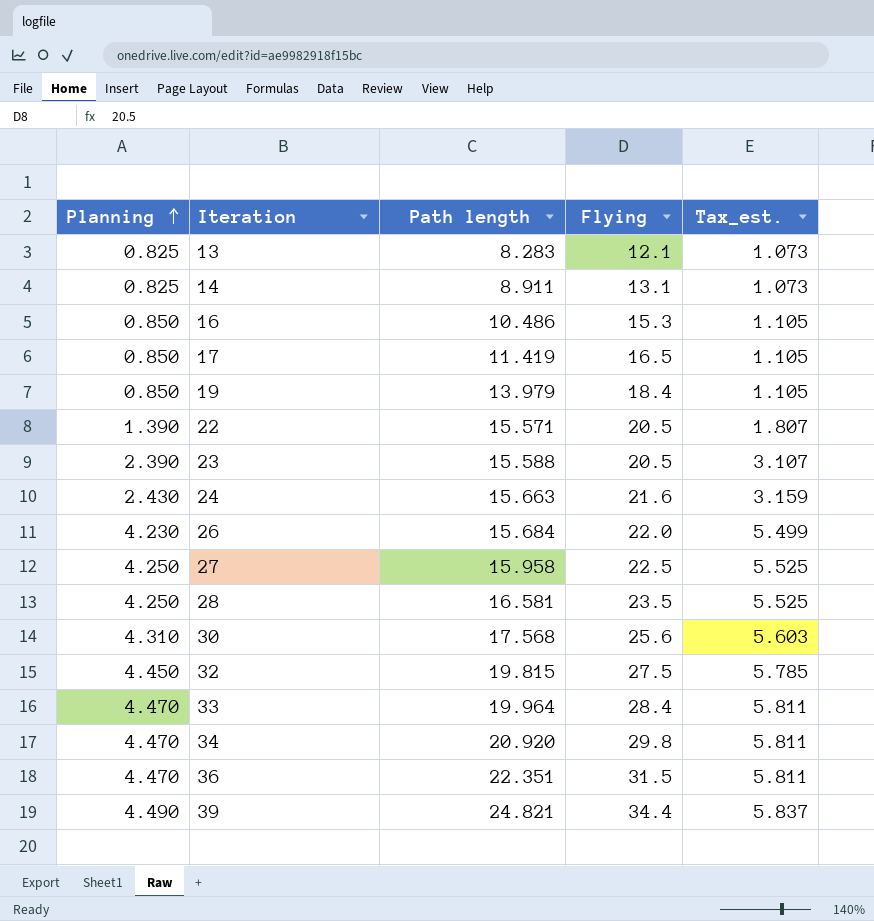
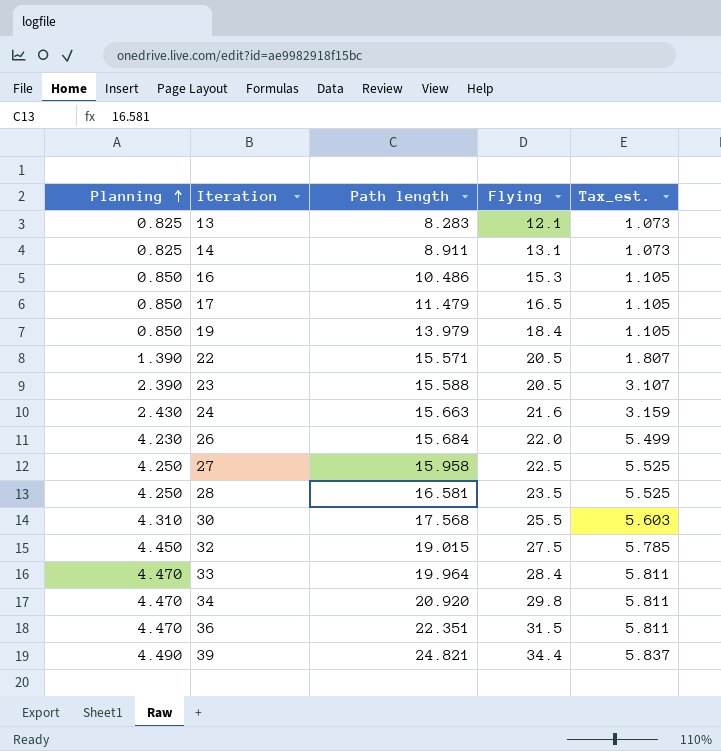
17 | Path length: 11.419 -> 11.479
30 | Flying: 25.6 -> 25.5
32 | Path length: 19.815 -> 19.015

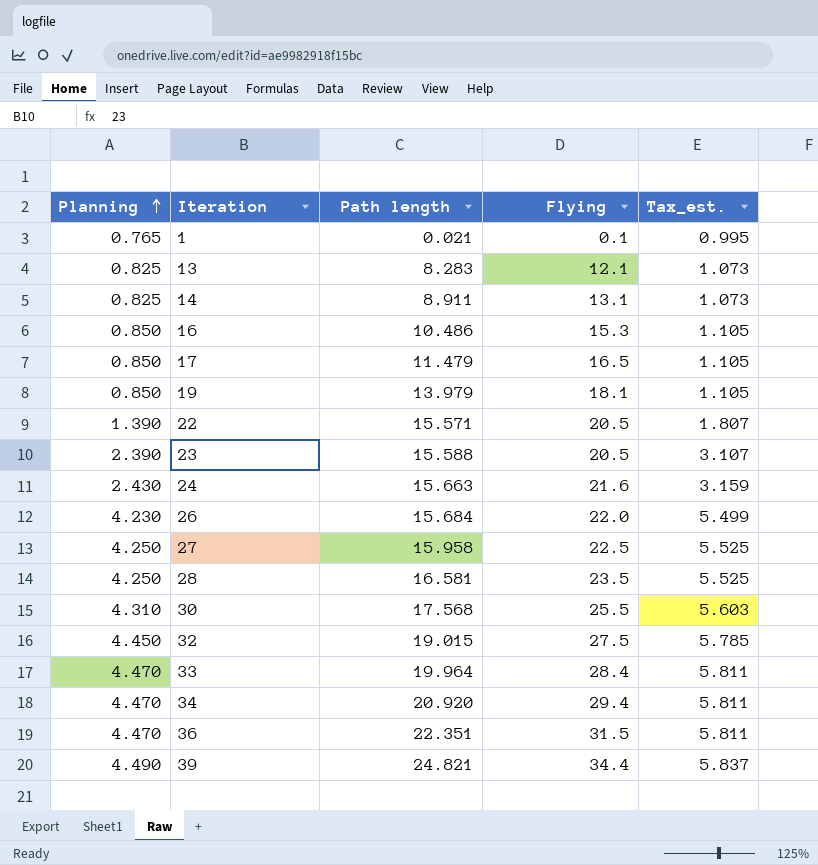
row 1: none -> 0.765 | 0.021 | 0.1 | 0.995
19 | Flying: 18.4 -> 18.1
34 | Flying: 29.8 -> 29.4

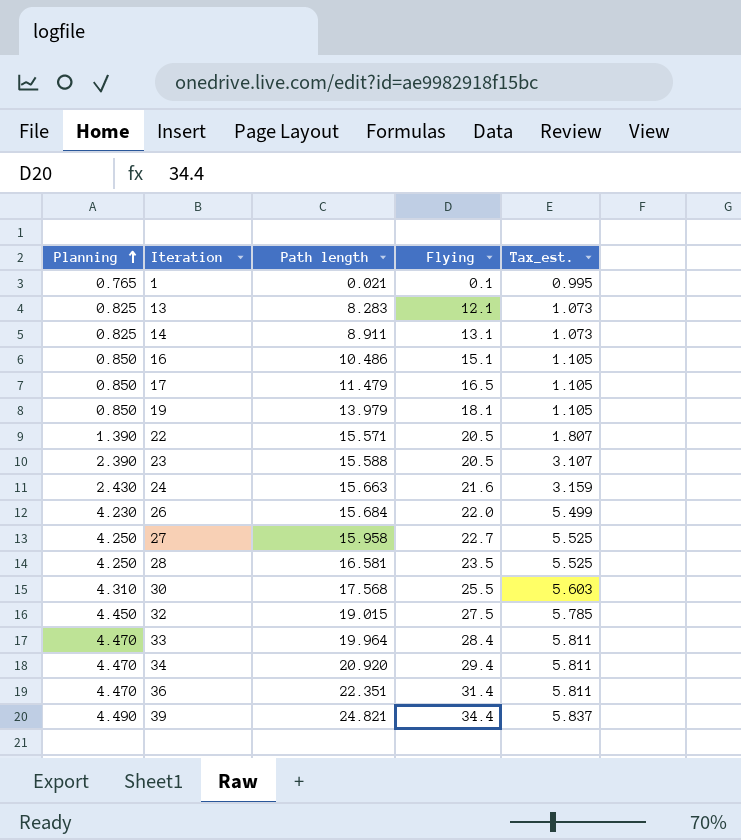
16 | Flying: 15.3 -> 15.1
27 | Flying: 22.5 -> 22.7
36 | Flying: 31.5 -> 31.4

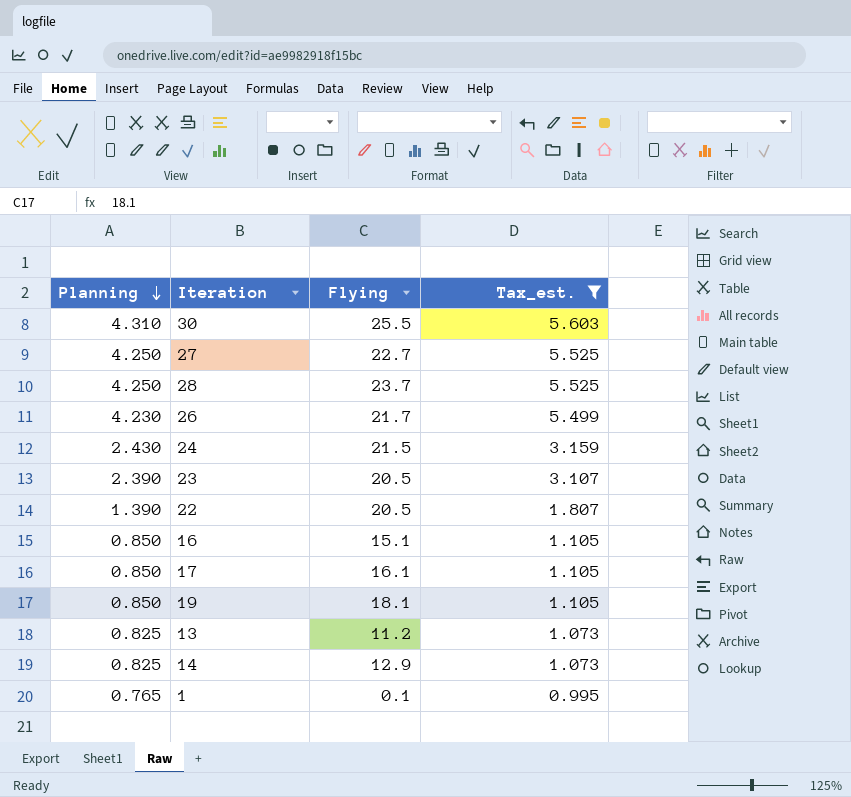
filter: none -> Tax_est. <= 5.603
row order: Planning ascending -> Planning descending
column Path length | position: 3 -> none
28 | Flying: 23.5 -> 23.7
26 | Flying: 22.0 -> 21.7
24 | Flying: 21.6 -> 21.5
17 | Flying: 16.5 -> 16.1
13 | Flying: 12.1 -> 11.2
14 | Flying: 13.1 -> 12.9

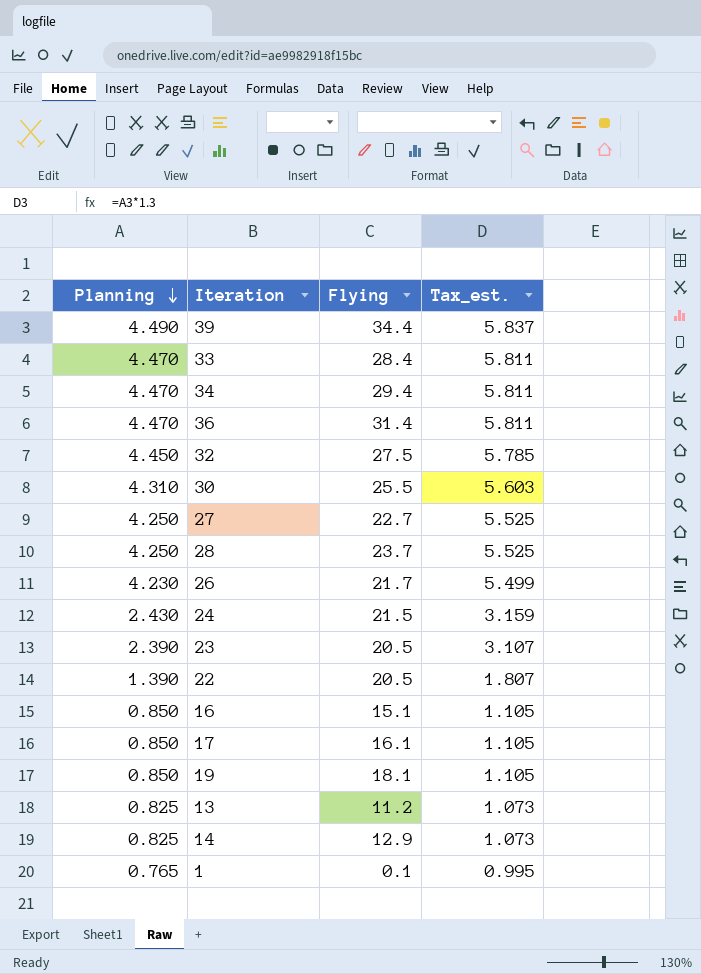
filter: Tax_est. <= 5.603 -> none

